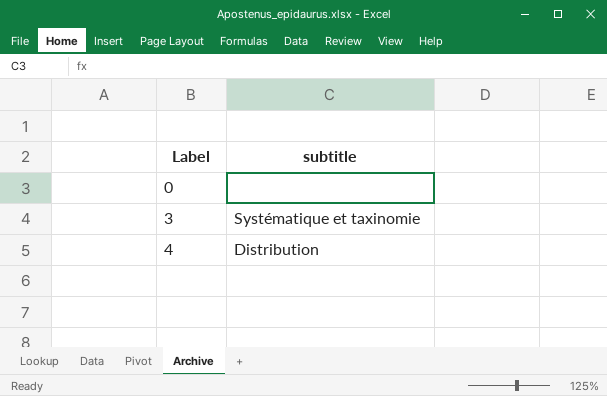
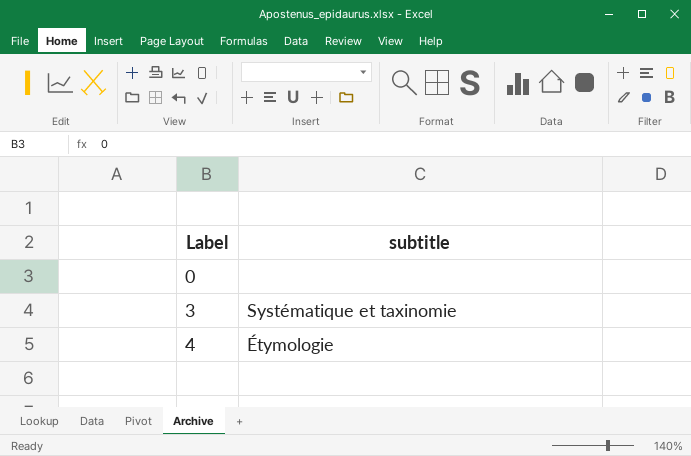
4 | subtitle: Distribution -> Étymologie

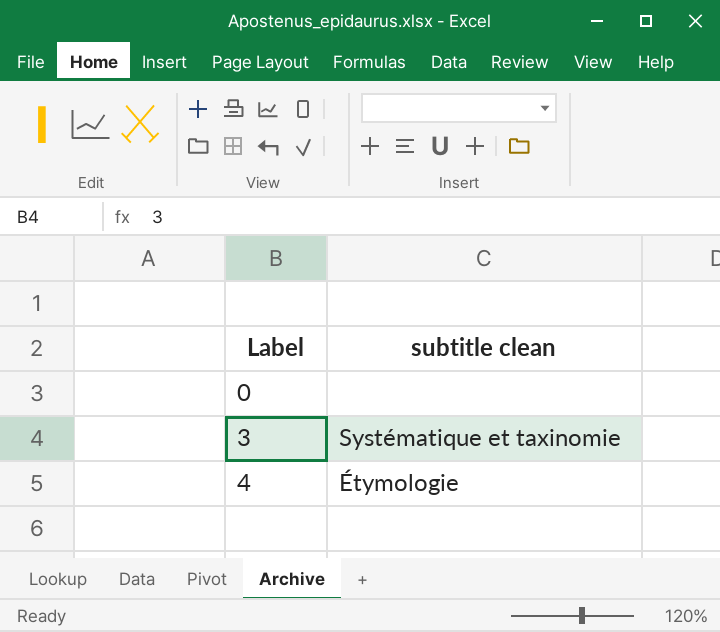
column name: subtitle -> subtitle clean

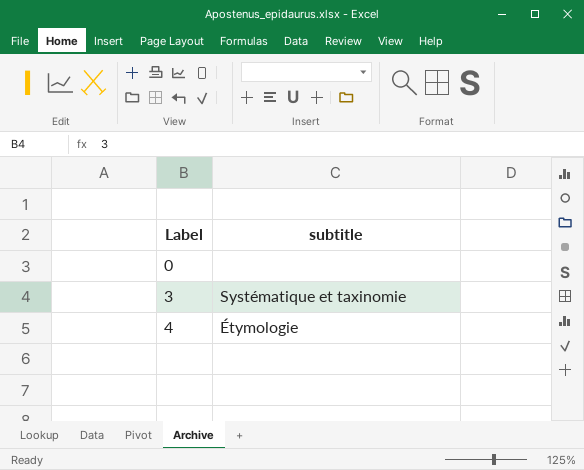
column name: subtitle clean -> subtitle

